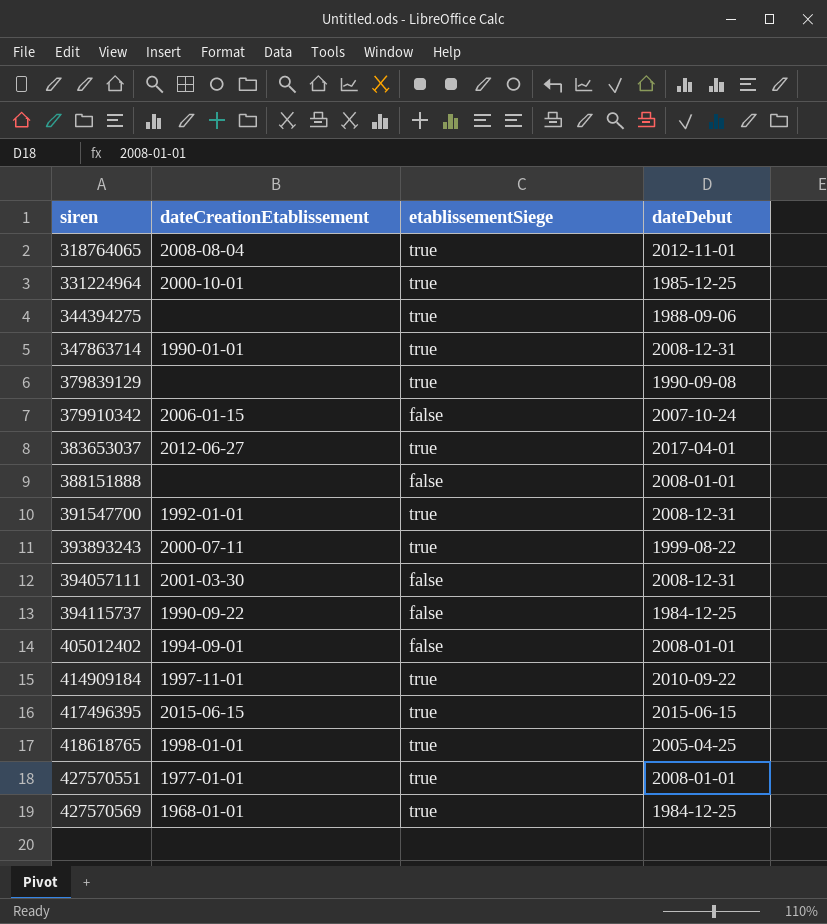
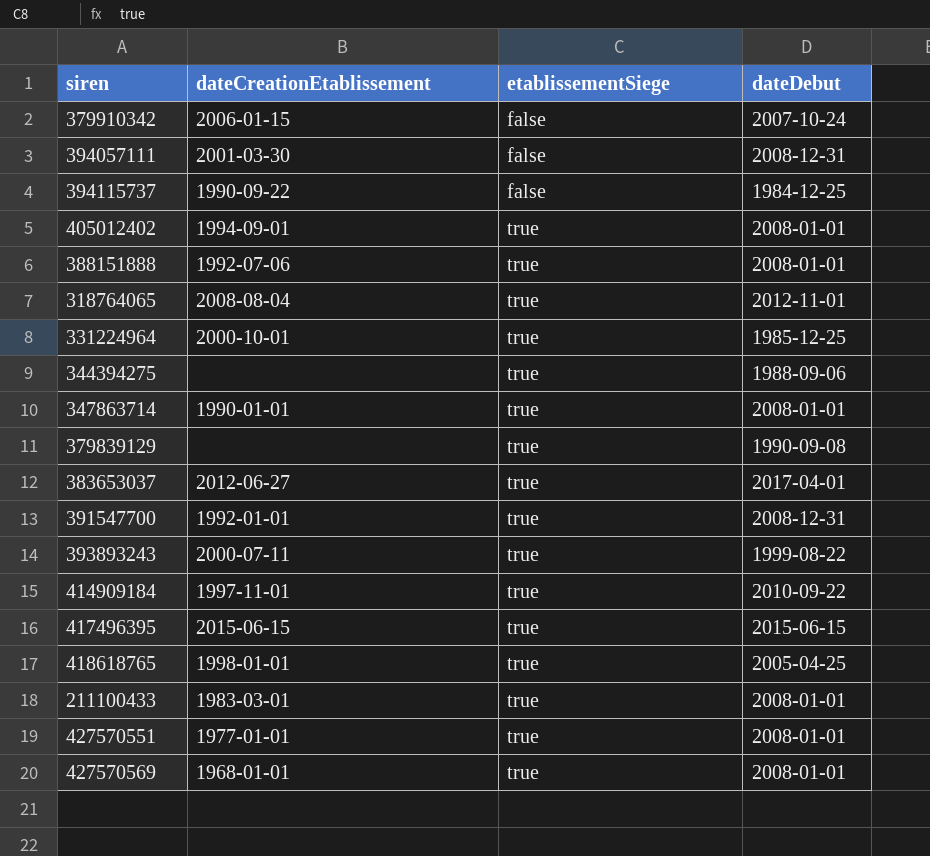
row order: siren ascending -> etablissementSiege ascending
405012402 | etablissementSiege: false -> true
388151888 | dateCreationEtablissement: none -> 1992-07-06
388151888 | etablissementSiege: false -> true
347863714 | dateDebut: 2008-12-31 -> 2008-01-01
row 211100433: none -> 1983-03-01 | true | 2008-01-01
427570569 | dateDebut: 1984-12-25 -> 2008-01-01

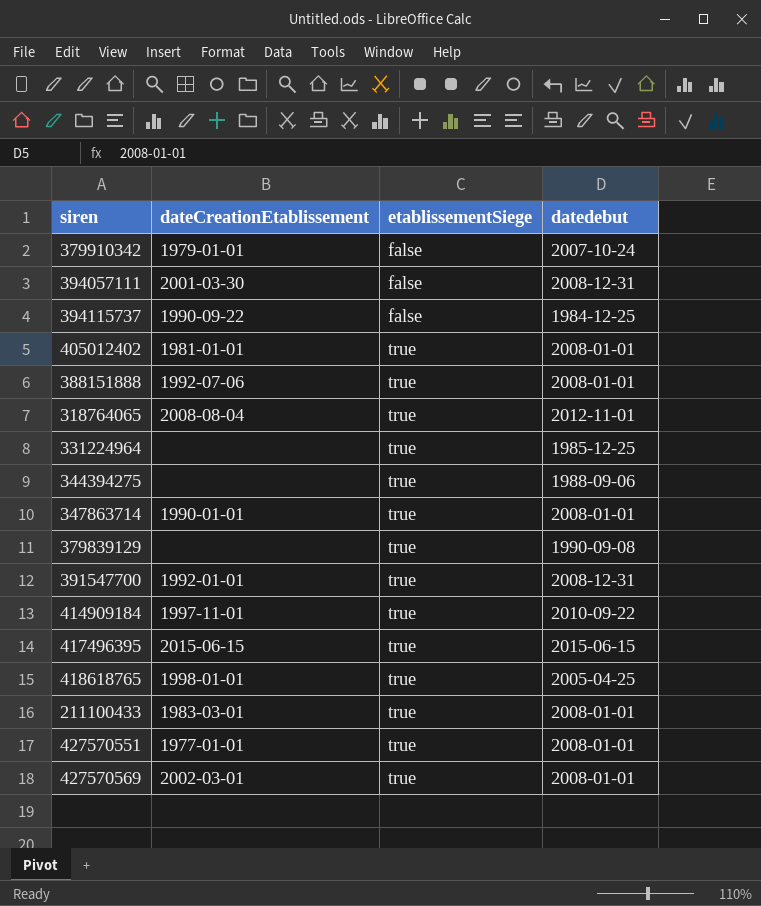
column name: dateDebut -> datedebut
row 383653037: 2012-06-27 | true | 2017-04-01 -> none
row 393893243: 2000-07-11 | true | 1999-08-22 -> none
379910342 | dateCreationEtablissement: 2006-01-15 -> 1979-01-01
405012402 | dateCreationEtablissement: 1994-09-01 -> 1981-01-01
331224964 | dateCreationEtablissement: 2000-10-01 -> none
427570569 | dateCreationEtablissement: 1968-01-01 -> 2002-03-01

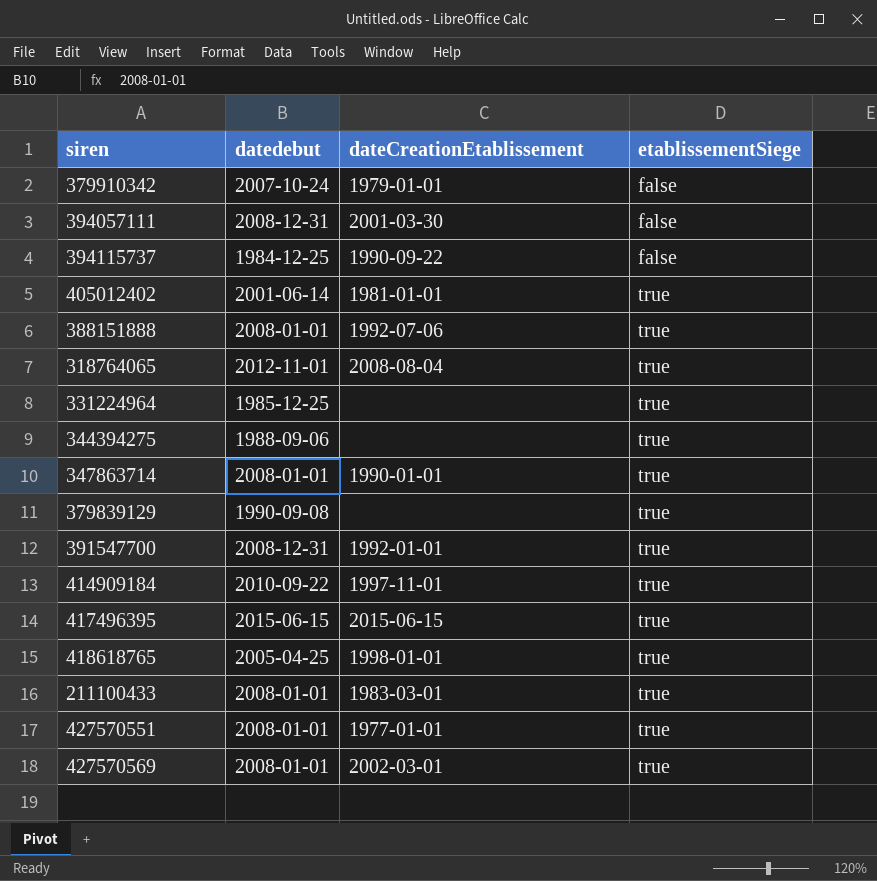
column datedebut | position: 4 -> 2
405012402 | datedebut: 2008-01-01 -> 2001-06-14

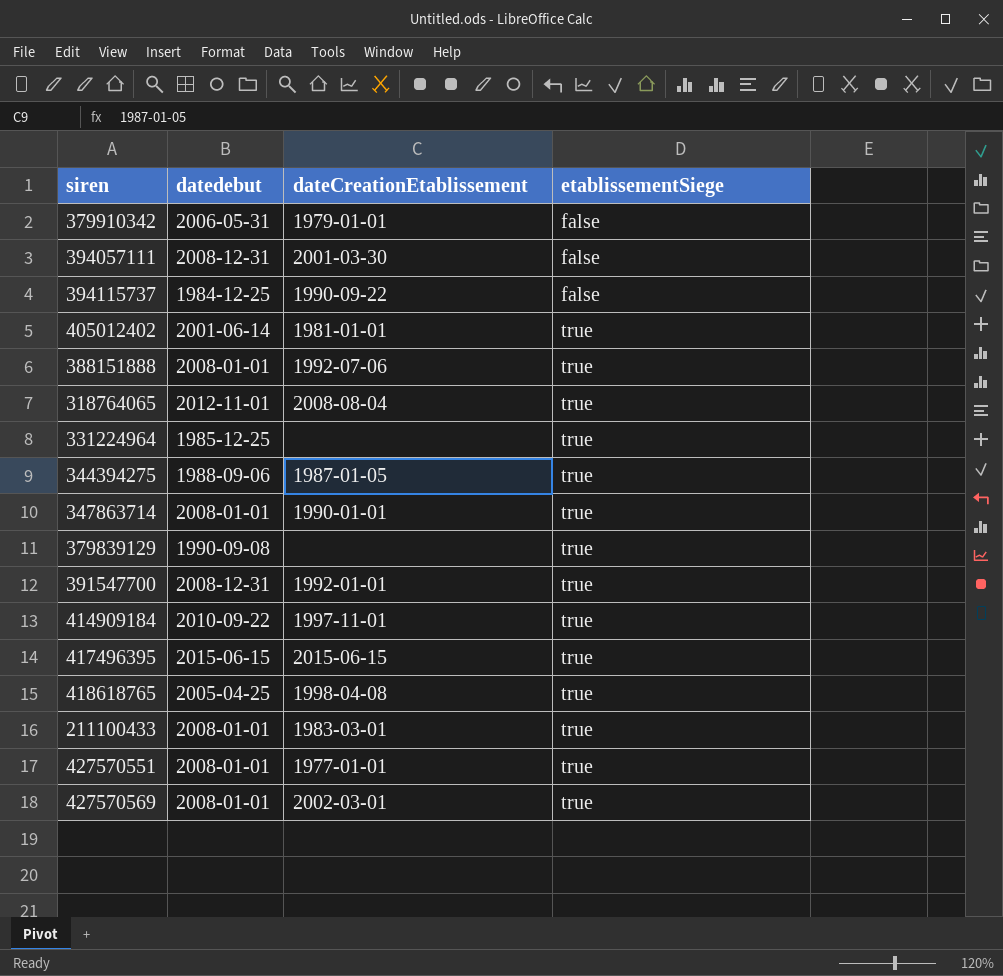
379910342 | datedebut: 2007-10-24 -> 2006-05-31
344394275 | dateCreationEtablissement: none -> 1987-01-05
418618765 | dateCreationEtablissement: 1998-01-01 -> 1998-04-08

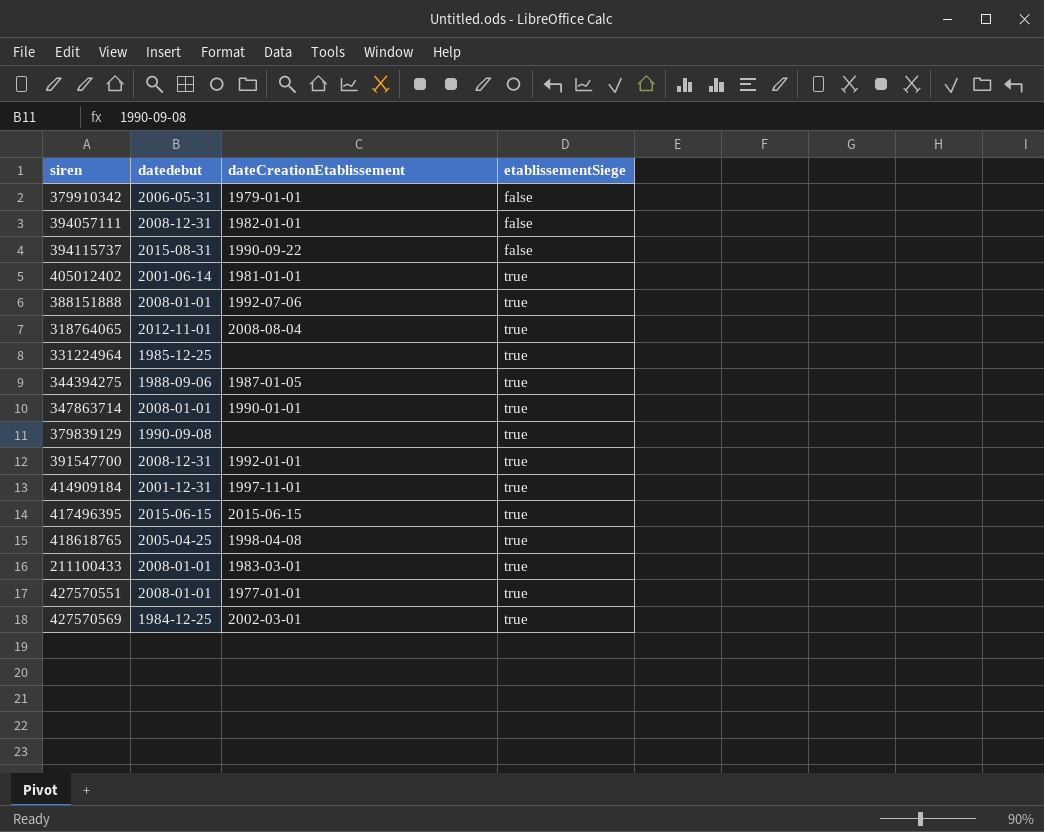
394057111 | dateCreationEtablissement: 2001-03-30 -> 1982-01-01
394115737 | datedebut: 1984-12-25 -> 2015-08-31
414909184 | datedebut: 2010-09-22 -> 2001-12-31
427570569 | datedebut: 2008-01-01 -> 1984-12-25

